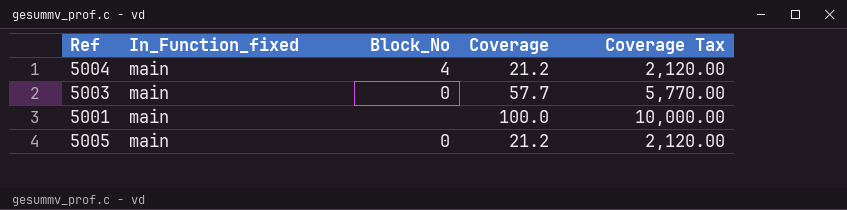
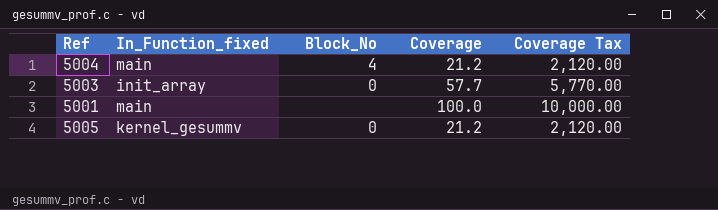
5003 | In_Function_fixed: main -> init_array
5005 | In_Function_fixed: main -> kernel_gesummv

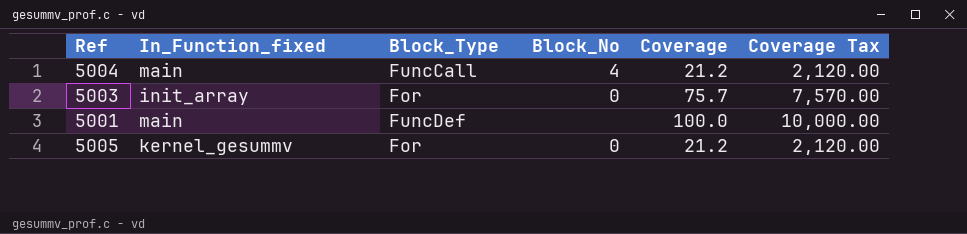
column Block_Type | position: none -> 3
5003 | Coverage: 57.7 -> 75.7
5003 | Coverage Tax: 5,770.00 -> 7,570.00

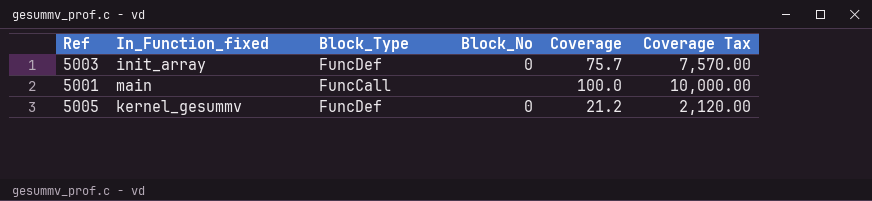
row 5004: main | FuncCall | 4 | 21.2 | 2,120.00 -> none
5003 | Block_Type: For -> FuncDef
5001 | Block_Type: FuncDef -> FuncCall
5005 | Block_Type: For -> FuncDef

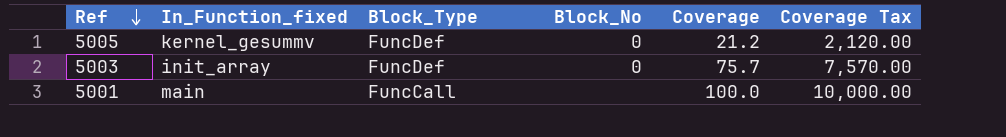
row order: none -> Ref descending

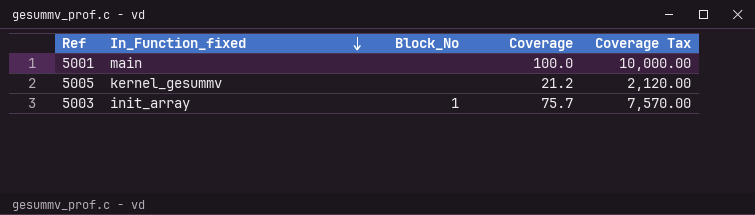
row order: Ref descending -> In_Function_fixed descending
column Block_Type | position: 3 -> none
5005 | Block_No: 0 -> none
5003 | Block_No: 0 -> 1

